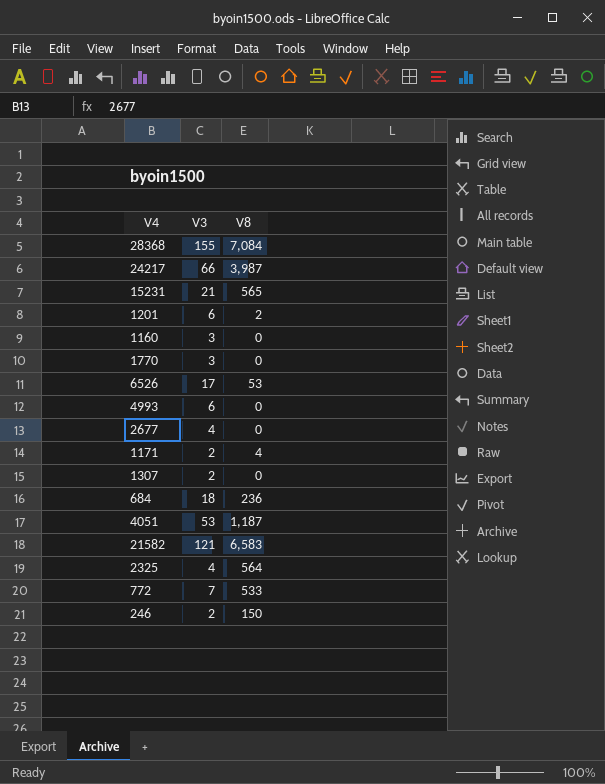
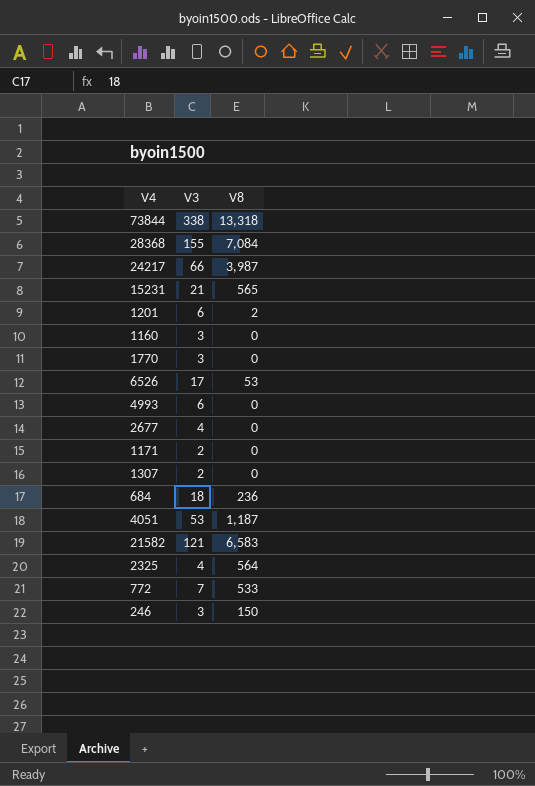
row 73844: none -> 338 | 13,318
1171 | V8: 4 -> 0
246 | V3: 2 -> 3

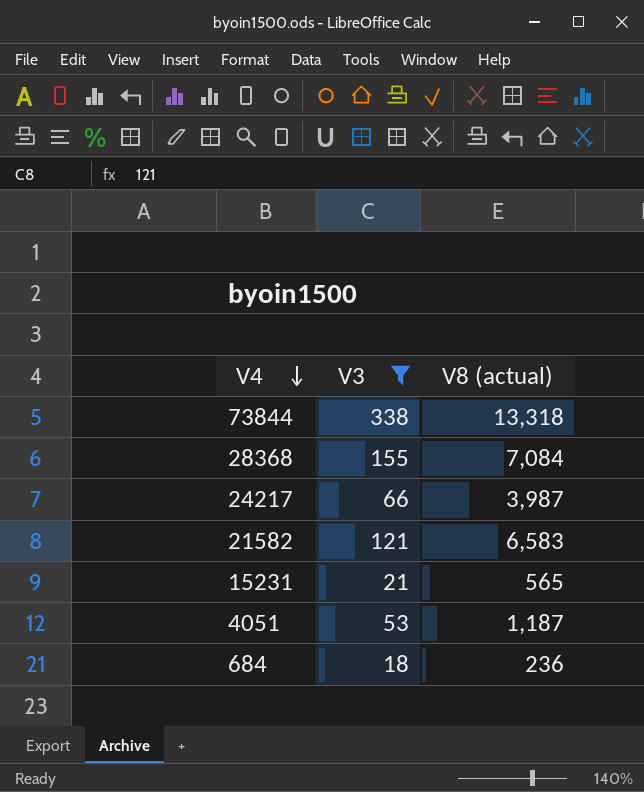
filter: none -> V3 >= 18
row order: none -> V4 descending
column name: V8 -> V8 (actual)

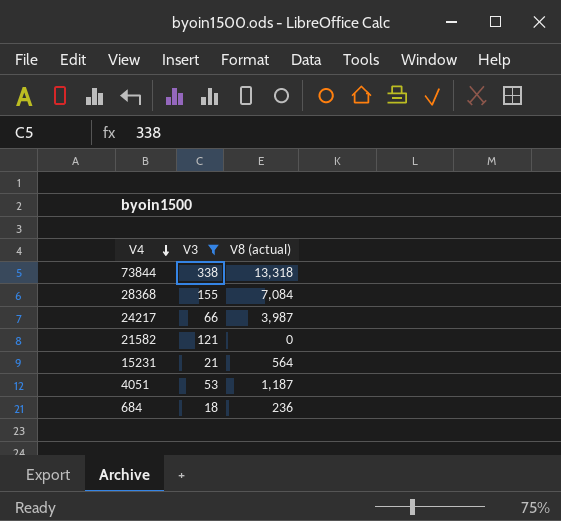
21582 | V8 (actual): 6,583 -> 0
15231 | V8 (actual): 565 -> 564

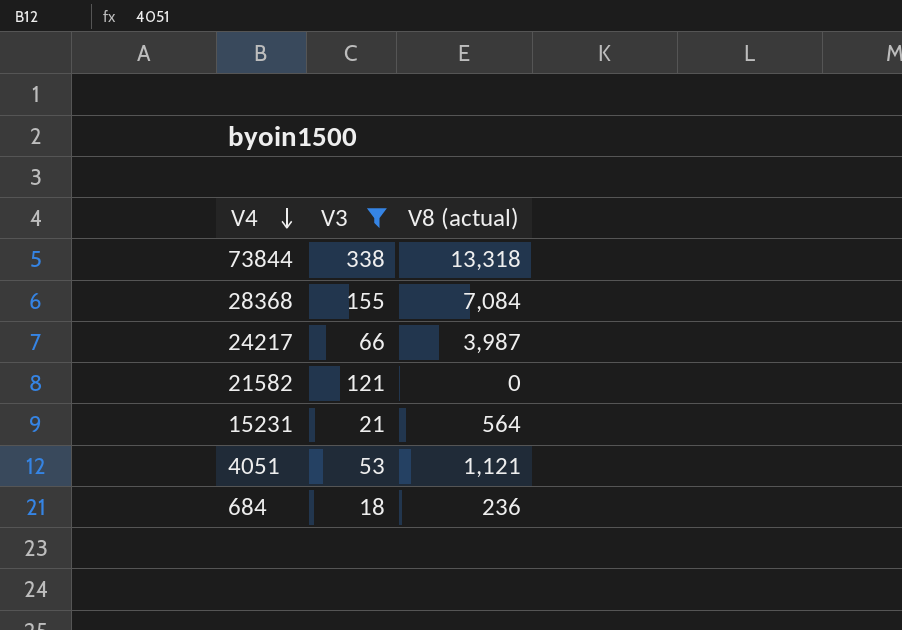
4051 | V8 (actual): 1,187 -> 1,121

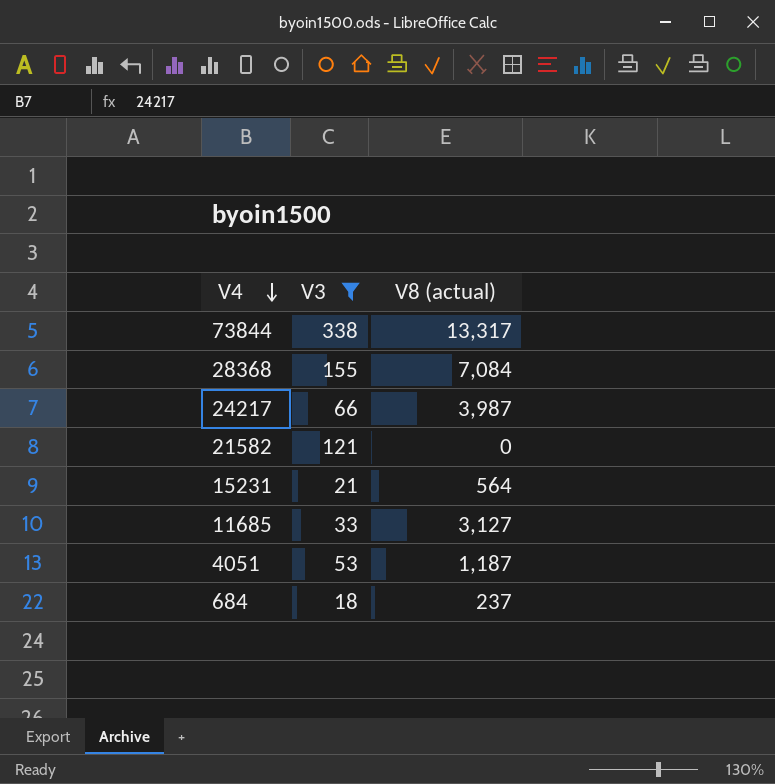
73844 | V8 (actual): 13,318 -> 13,317
row 11685: none -> 33 | 3,127
4051 | V8 (actual): 1,121 -> 1,187
684 | V8 (actual): 236 -> 237

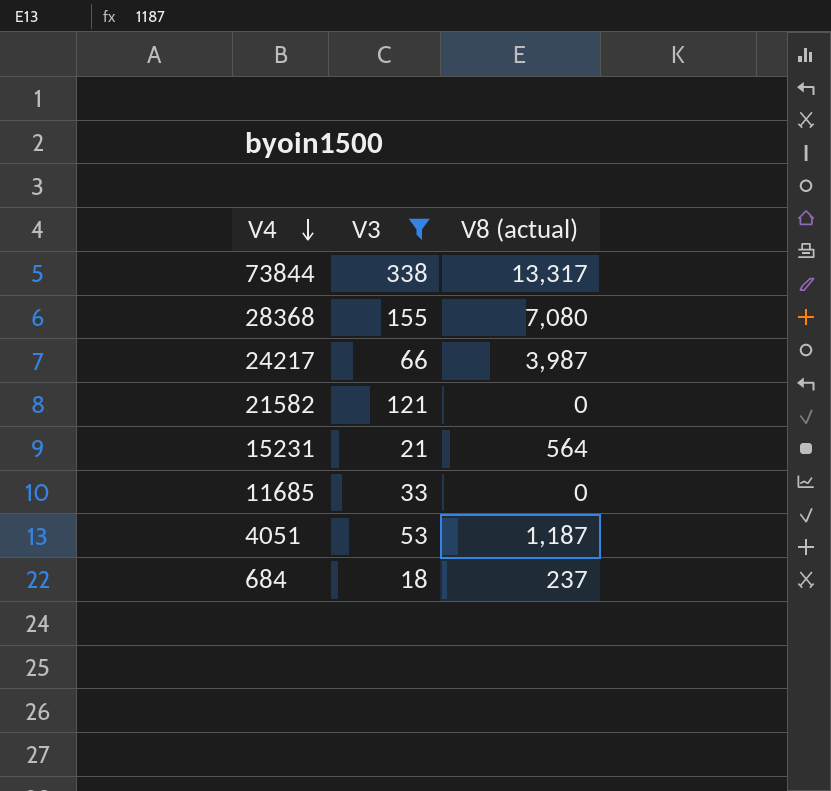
28368 | V8 (actual): 7,084 -> 7,080
11685 | V8 (actual): 3,127 -> 0

